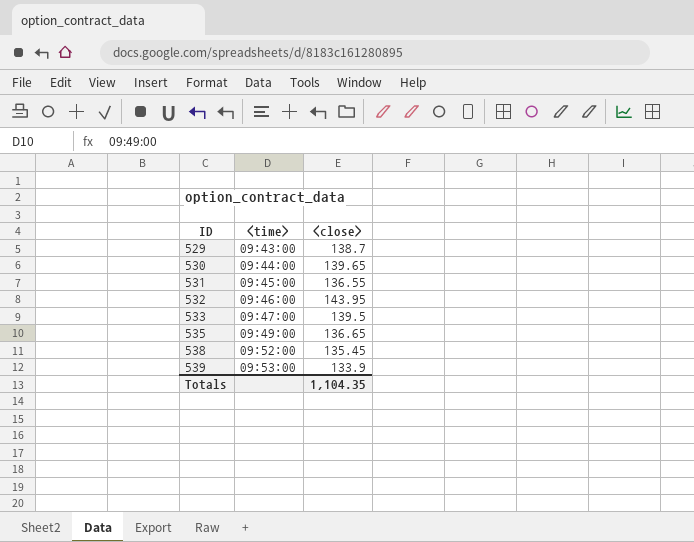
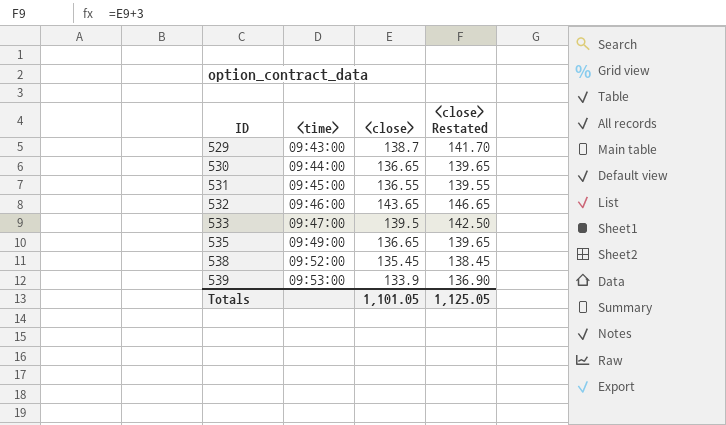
column <close> Restated | formula: none -> [<close>] + 3
530 | <close>: 139.65 -> 136.65
532 | <close>: 143.95 -> 143.65
Totals | <close>: 1,104.35 -> 1,101.05

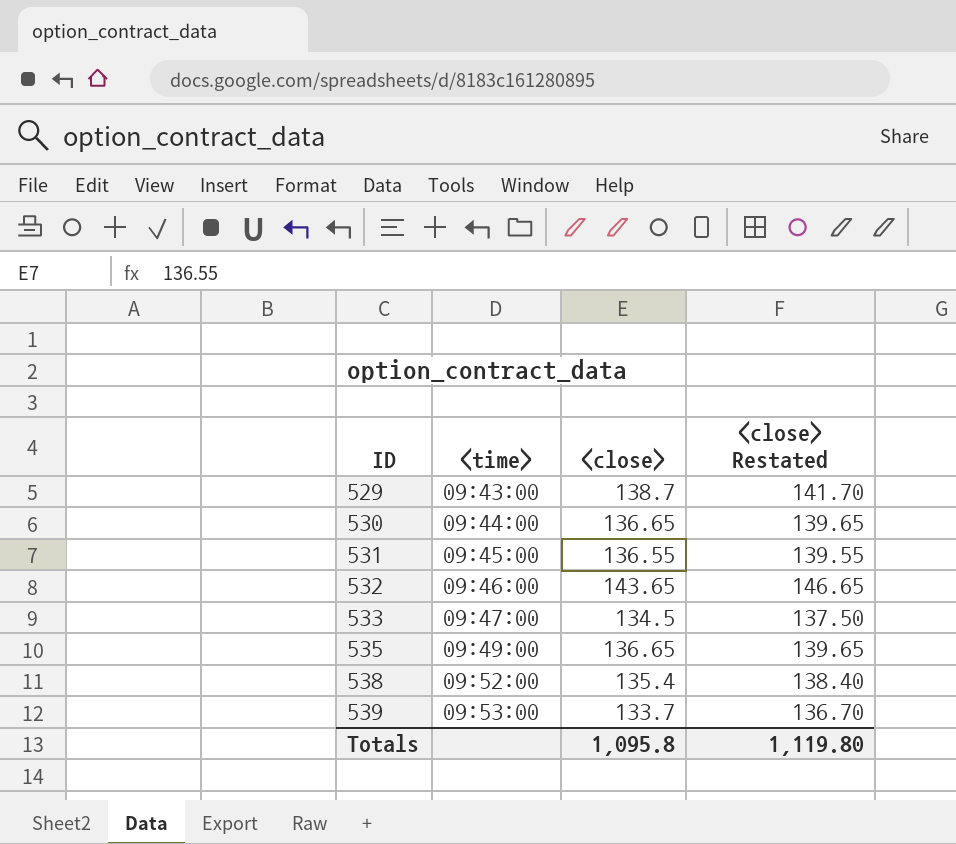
533 | <close>: 139.5 -> 134.5
533 | <close> Restated: 142.50 -> 137.50
538 | <close>: 135.45 -> 135.4
538 | <close> Restated: 138.45 -> 138.40
539 | <close>: 133.9 -> 133.7
539 | <close> Restated: 136.90 -> 136.70
Totals | <close>: 1,101.05 -> 1,095.8
Totals | <close> Restated: 1,125.05 -> 1,119.80

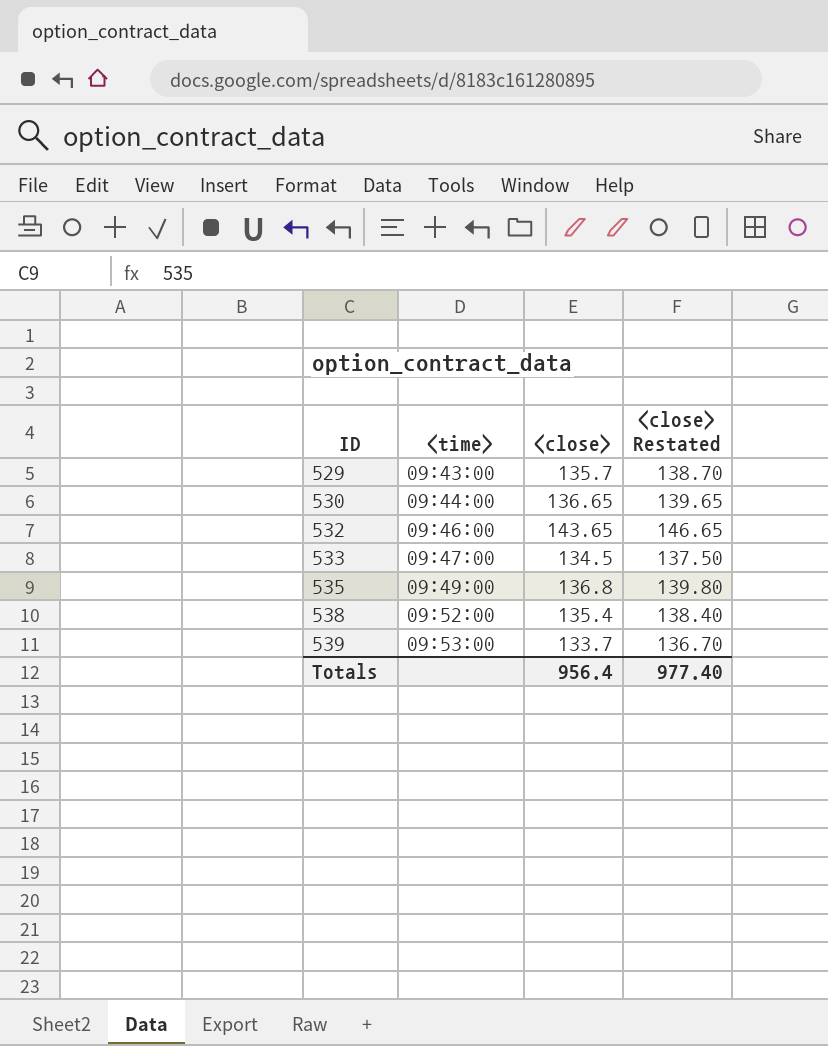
row 531: 09:45:00 | 136.55 | 139.55 -> none
529 | <close>: 138.7 -> 135.7
529 | <close> Restated: 141.70 -> 138.70
535 | <close>: 136.65 -> 136.8
535 | <close> Restated: 139.65 -> 139.80
Totals | <close>: 1,095.8 -> 956.4
Totals | <close> Restated: 1,119.80 -> 977.40

